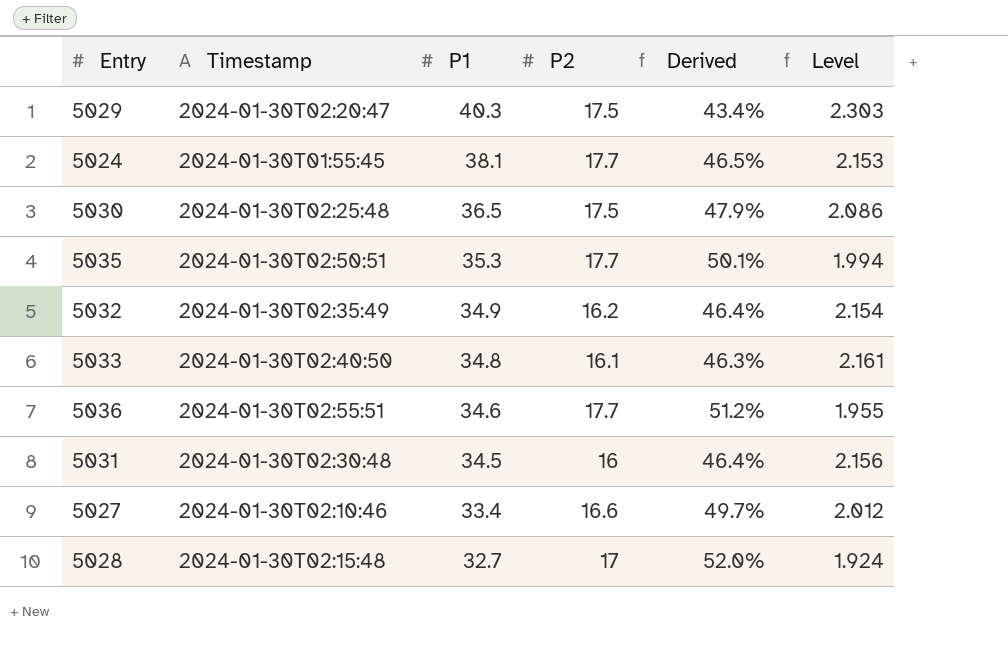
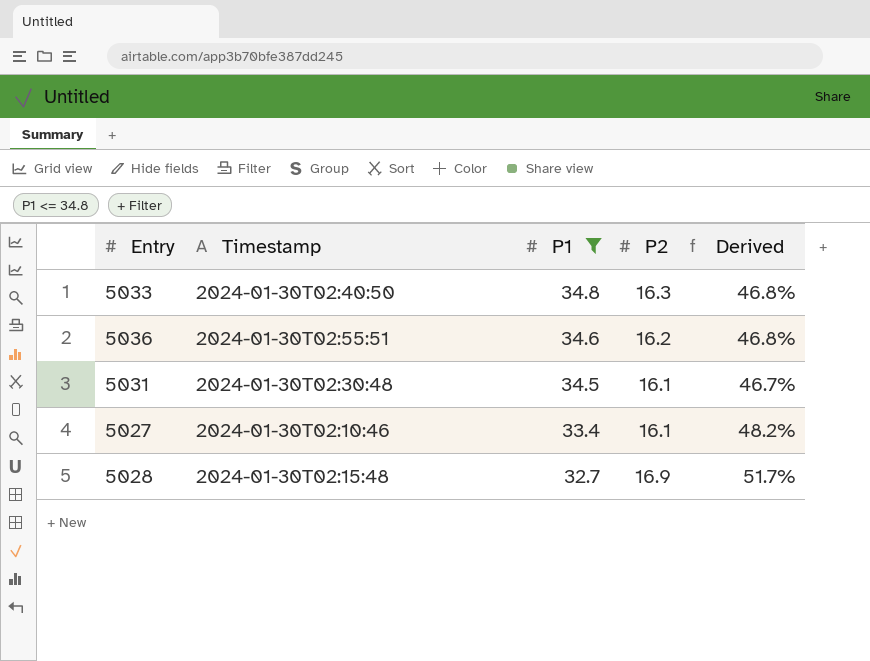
filter: none -> P1 <= 34.8
column Level | formula: [P1] / [P2] -> none
5033 | P2: 16.1 -> 16.3
5033 | Derived: 46.3% -> 46.8%
5036 | P2: 17.7 -> 16.2
5036 | Derived: 51.2% -> 46.8%
5031 | P2: 16 -> 16.1
5031 | Derived: 46.4% -> 46.7%
5027 | P2: 16.6 -> 16.1
5027 | Derived: 49.7% -> 48.2%
5028 | P2: 17 -> 16.9
5028 | Derived: 52.0% -> 51.7%

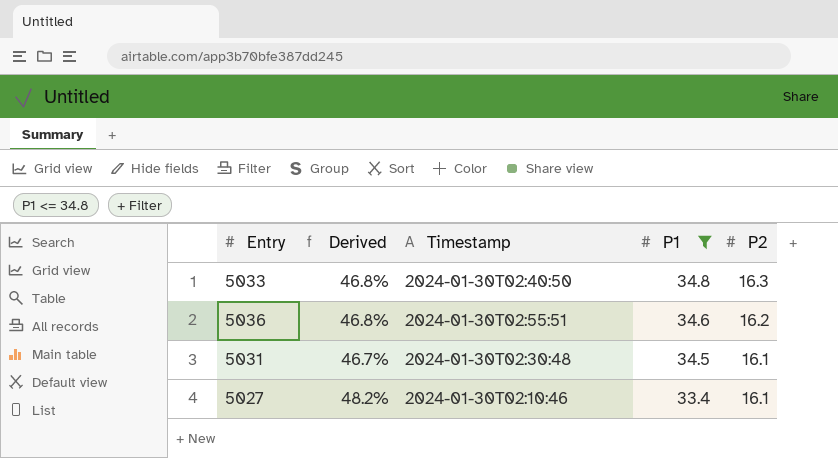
column Derived | position: 5 -> 2
row 5028: 2024-01-30T02:15:48 | 32.7 | 16.9 | 51.7% -> none

